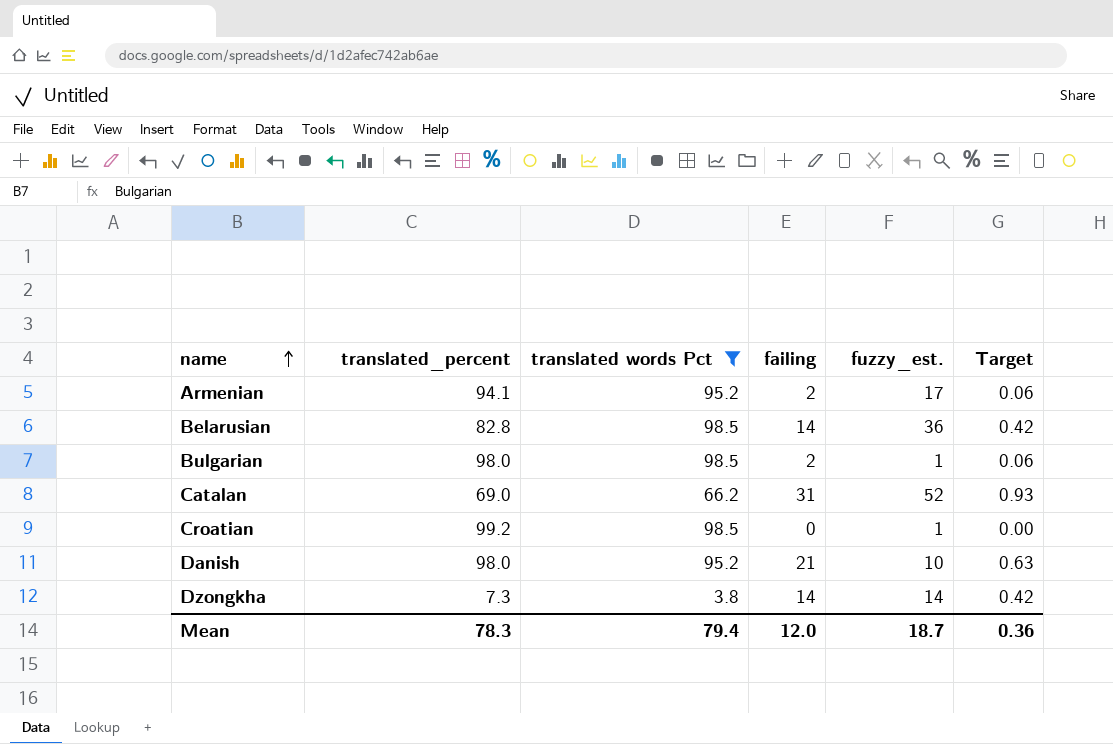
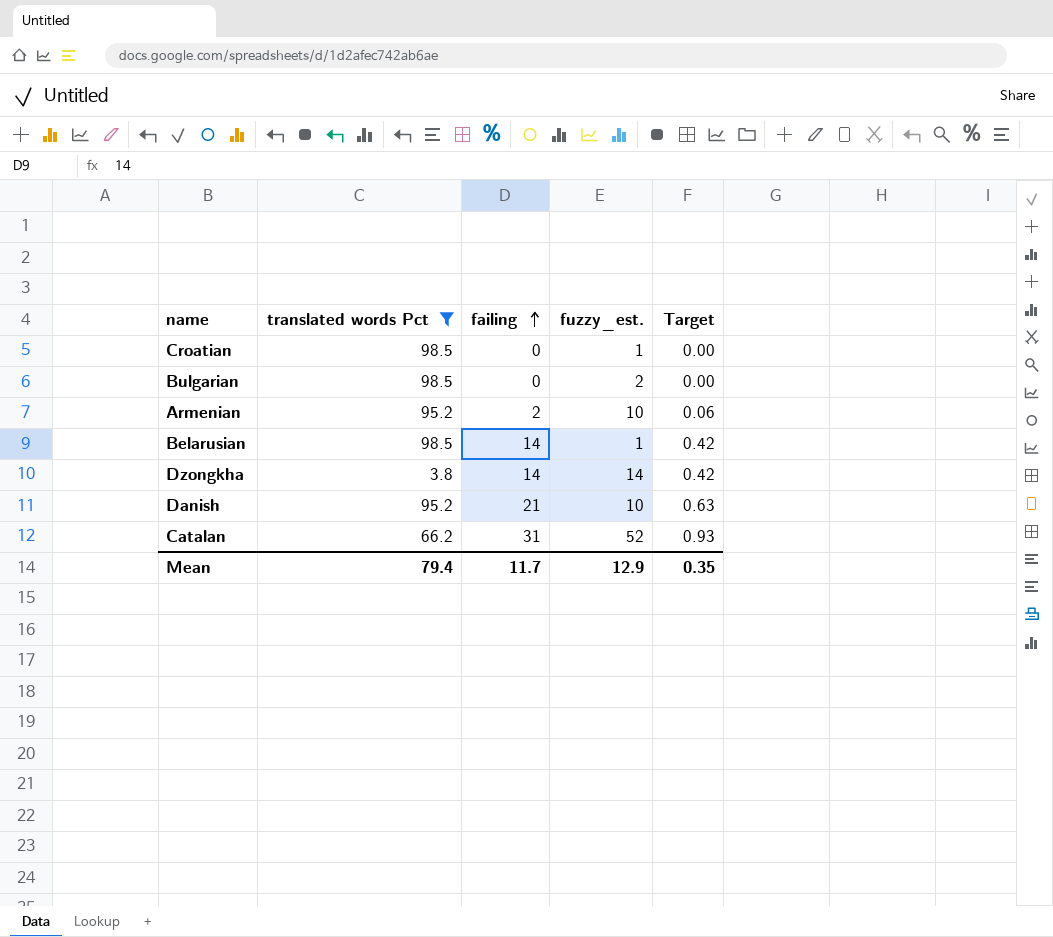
row order: name ascending -> failing ascending
column translated_percent | position: 2 -> none
Bulgarian | failing: 2 -> 0
Bulgarian | fuzzy_est.: 1 -> 2
Bulgarian | Target: 0.06 -> 0.00
Armenian | fuzzy_est.: 17 -> 10
Belarusian | fuzzy_est.: 36 -> 1
Mean | failing: 12.0 -> 11.7
Mean | fuzzy_est.: 18.7 -> 12.9
Mean | Target: 0.36 -> 0.35

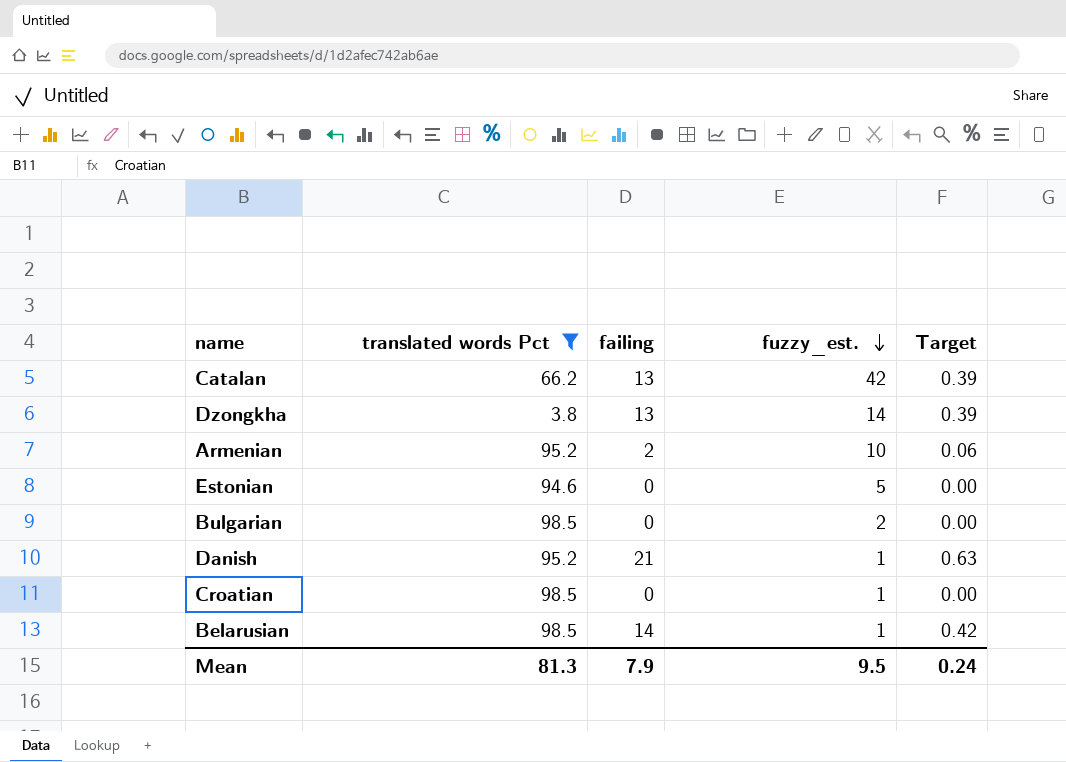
row order: failing ascending -> fuzzy_est. descending
Catalan | failing: 31 -> 13
Catalan | fuzzy_est.: 52 -> 42
Catalan | Target: 0.93 -> 0.39
Dzongkha | failing: 14 -> 13
Dzongkha | Target: 0.42 -> 0.39
row Estonian: none -> 94.6 | 0 | 5 | 0.00
Danish | fuzzy_est.: 10 -> 1
Mean | translated words Pct: 79.4 -> 81.3
Mean | failing: 11.7 -> 7.9
Mean | fuzzy_est.: 12.9 -> 9.5
Mean | Target: 0.35 -> 0.24

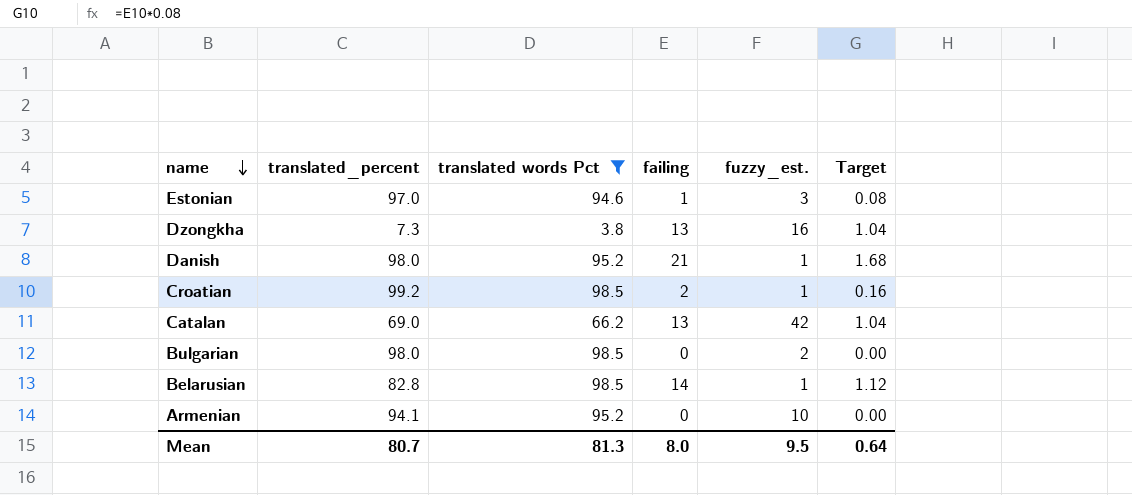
row order: fuzzy_est. descending -> name descending
column translated_percent | position: none -> 2
column Target | formula: [failing] * 0.03 -> [failing] * 0.08
Estonian | failing: 0 -> 1
Estonian | fuzzy_est.: 5 -> 3
Dzongkha | fuzzy_est.: 14 -> 16
Croatian | failing: 0 -> 2
Armenian | failing: 2 -> 0
Mean | failing: 7.9 -> 8.0
Mean | Target: 0.24 -> 0.64

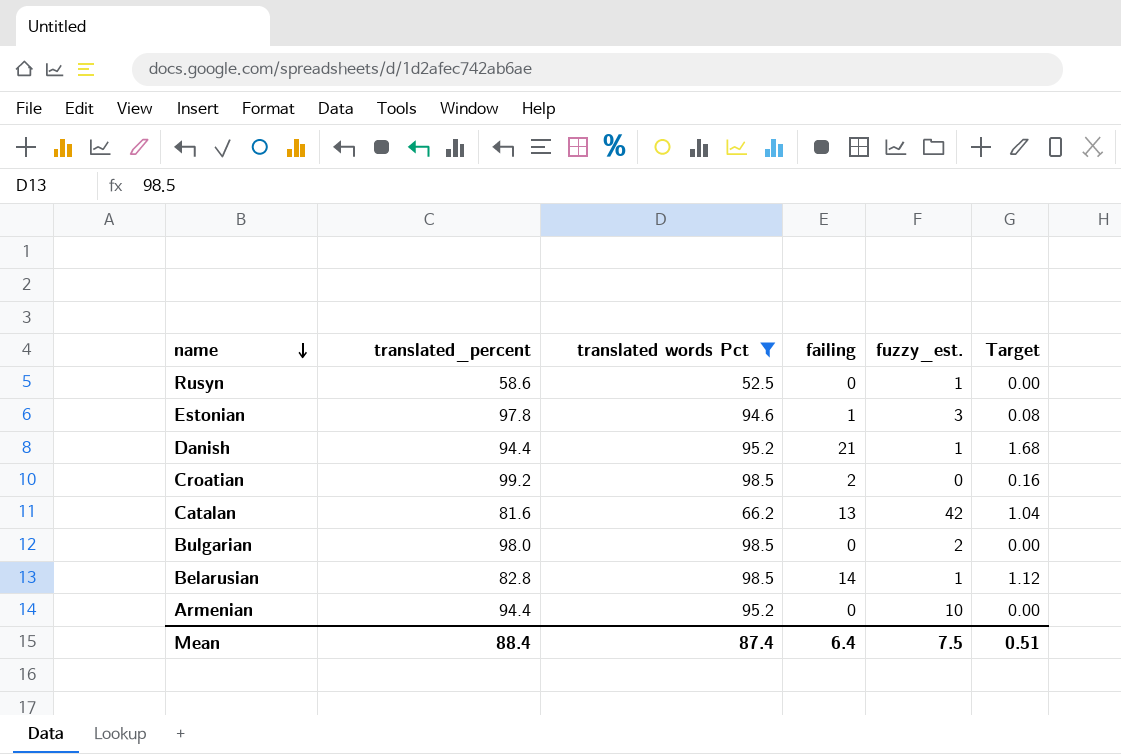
row Dzongkha: 7.3 | 3.8 | 13 | 16 | 1.04 -> none
row Rusyn: none -> 58.6 | 52.5 | 0 | 1 | 0.00
Estonian | translated_percent: 97.0 -> 97.8
Danish | translated_percent: 98.0 -> 94.4
Croatian | fuzzy_est.: 1 -> 0
Catalan | translated_percent: 69.0 -> 81.6
Armenian | translated_percent: 94.1 -> 94.4
Mean | translated_percent: 80.7 -> 88.4
Mean | translated words Pct: 81.3 -> 87.4
Mean | failing: 8.0 -> 6.4
Mean | fuzzy_est.: 9.5 -> 7.5
Mean | Target: 0.64 -> 0.51

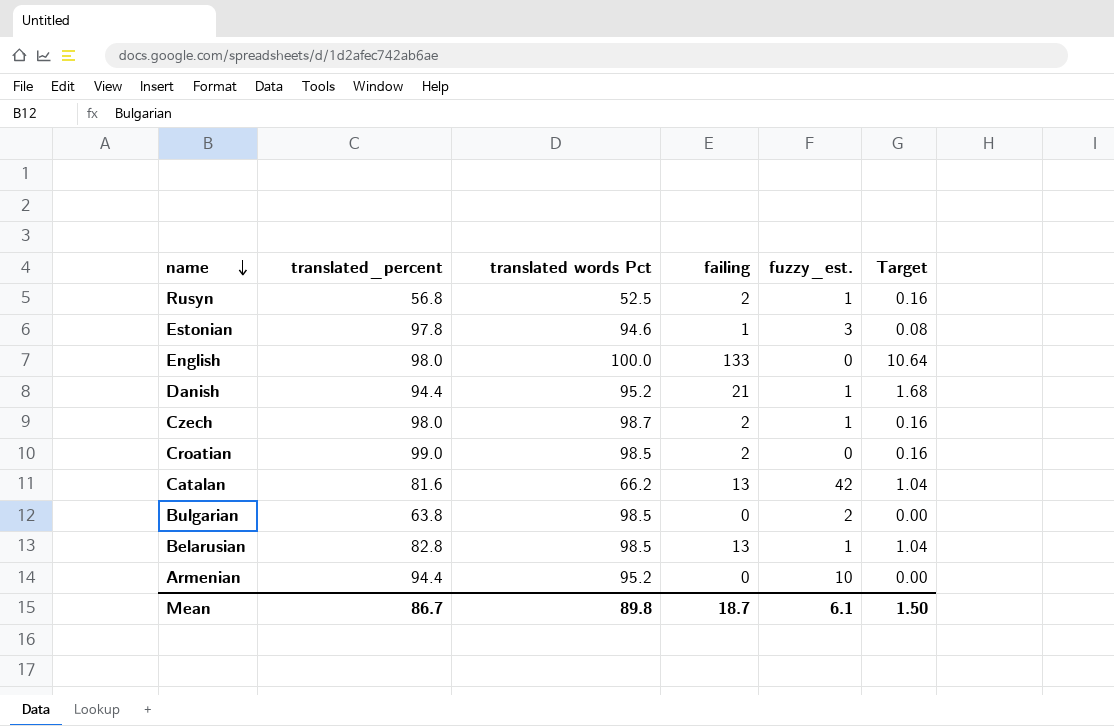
filter: translated words Pct <= 98.5 -> none
Rusyn | translated_percent: 58.6 -> 56.8
Rusyn | failing: 0 -> 2
Rusyn | Target: 0.00 -> 0.16
Croatian | translated_percent: 99.2 -> 99.0
Bulgarian | translated_percent: 98.0 -> 63.8
Belarusian | failing: 14 -> 13
Belarusian | Target: 1.12 -> 1.04
Mean | translated_percent: 88.4 -> 86.7
Mean | translated words Pct: 87.4 -> 89.8
Mean | failing: 6.4 -> 18.7
Mean | fuzzy_est.: 7.5 -> 6.1
Mean | Target: 0.51 -> 1.50

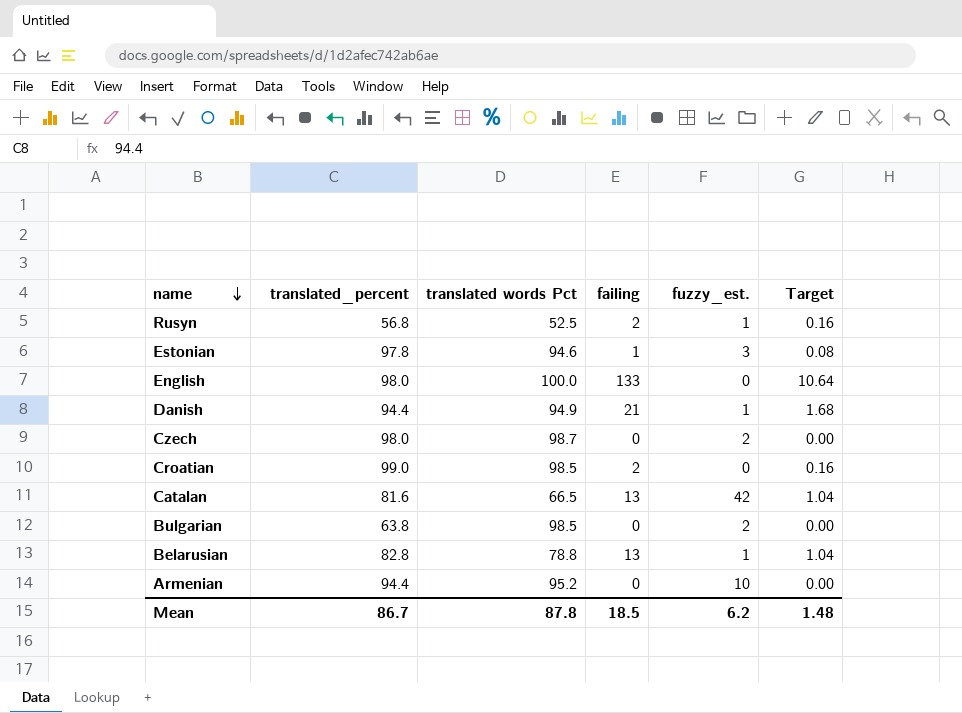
Danish | translated words Pct: 95.2 -> 94.9
Czech | failing: 2 -> 0
Czech | fuzzy_est.: 1 -> 2
Czech | Target: 0.16 -> 0.00
Catalan | translated words Pct: 66.2 -> 66.5
Belarusian | translated words Pct: 98.5 -> 78.8
Mean | translated words Pct: 89.8 -> 87.8
Mean | failing: 18.7 -> 18.5
Mean | fuzzy_est.: 6.1 -> 6.2
Mean | Target: 1.50 -> 1.48

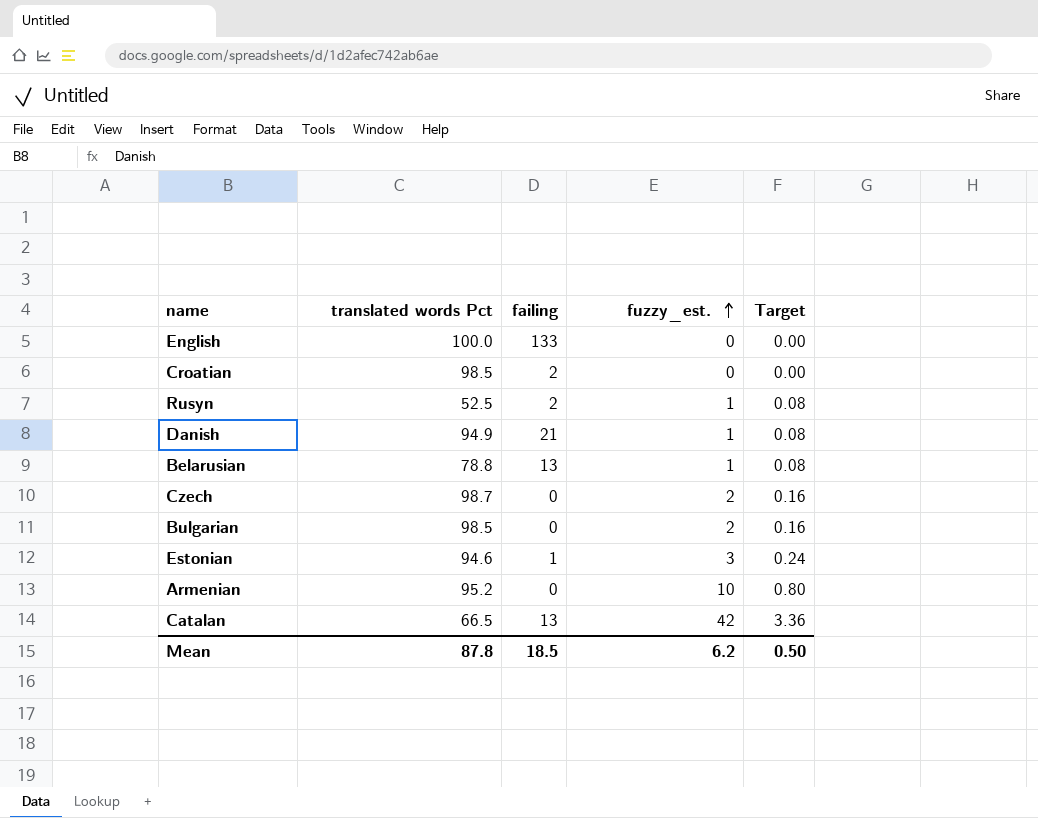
row order: name descending -> fuzzy_est. ascending
column translated_percent | position: 2 -> none
column Target | formula: [failing] * 0.08 -> [fuzzy_est.] * 0.08
Mean | Target: 1.48 -> 0.50

